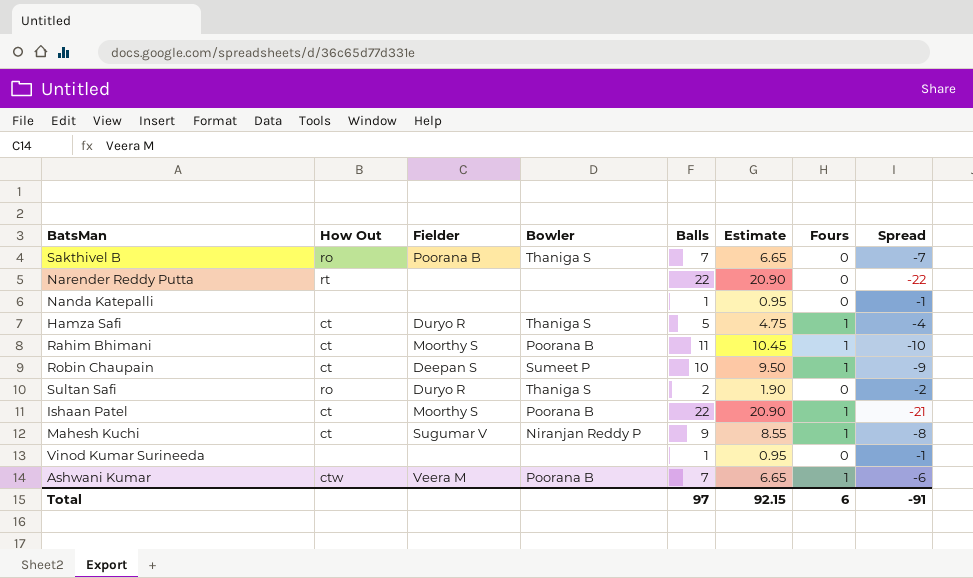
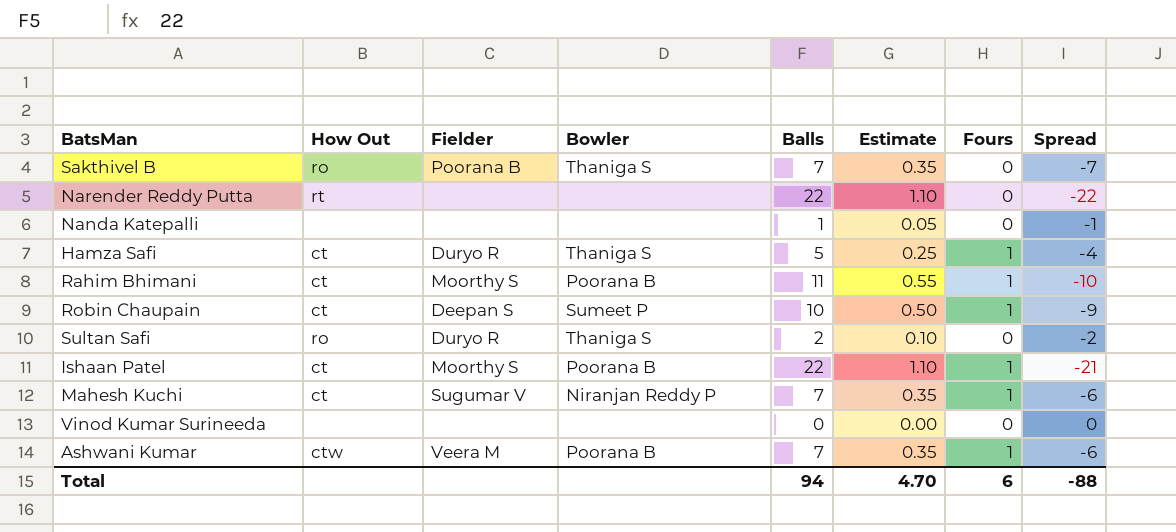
column Estimate | formula: [Balls] * 0.95 -> [Balls] * 0.05
Mahesh Kuchi | Balls: 9 -> 7
Mahesh Kuchi | Spread: -8 -> -6
Vinod Kumar Surineeda | Balls: 1 -> 0
Vinod Kumar Surineeda | Spread: -1 -> 0
Total | Balls: 97 -> 94
Total | Estimate: 92.15 -> 4.70
Total | Spread: -91 -> -88

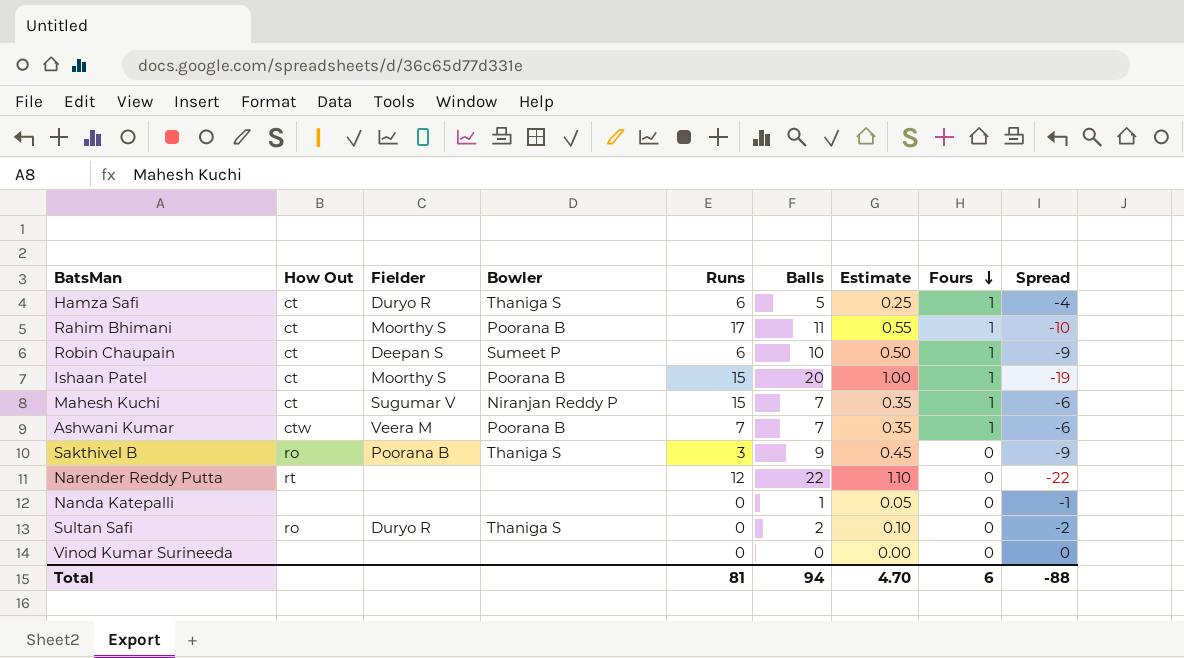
row order: none -> Fours descending
column Runs | position: none -> 5
Ishaan Patel | Balls: 22 -> 20
Ishaan Patel | Estimate: 1.10 -> 1.00
Ishaan Patel | Spread: -21 -> -19
Sakthivel B | Balls: 7 -> 9
Sakthivel B | Estimate: 0.35 -> 0.45
Sakthivel B | Spread: -7 -> -9

